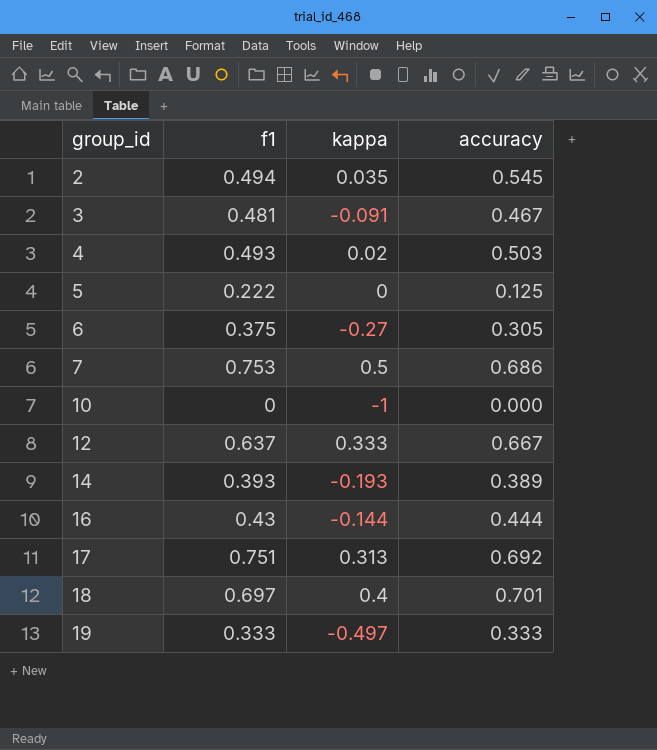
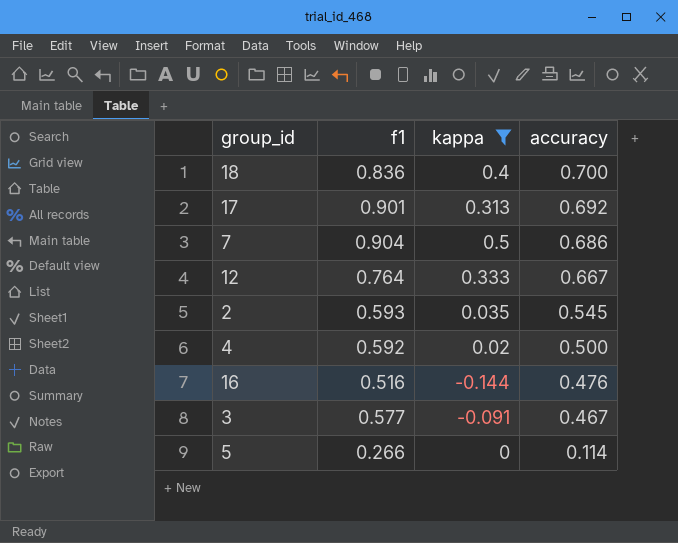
filter: none -> kappa >= -0.144
row order: group_id ascending -> accuracy descending
18 | f1: 0.697 -> 0.836
18 | accuracy: 0.701 -> 0.700
17 | f1: 0.751 -> 0.901
7 | f1: 0.753 -> 0.904
12 | f1: 0.637 -> 0.764
2 | f1: 0.494 -> 0.593
4 | f1: 0.493 -> 0.592
4 | accuracy: 0.503 -> 0.500
16 | f1: 0.43 -> 0.516
16 | accuracy: 0.444 -> 0.476
3 | f1: 0.481 -> 0.577
5 | f1: 0.222 -> 0.266
5 | accuracy: 0.125 -> 0.114

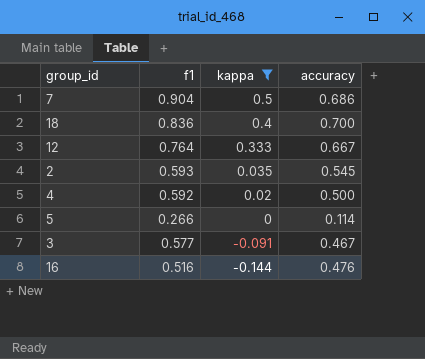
row order: accuracy descending -> kappa descending
row 17: 0.901 | 0.313 | 0.692 -> none

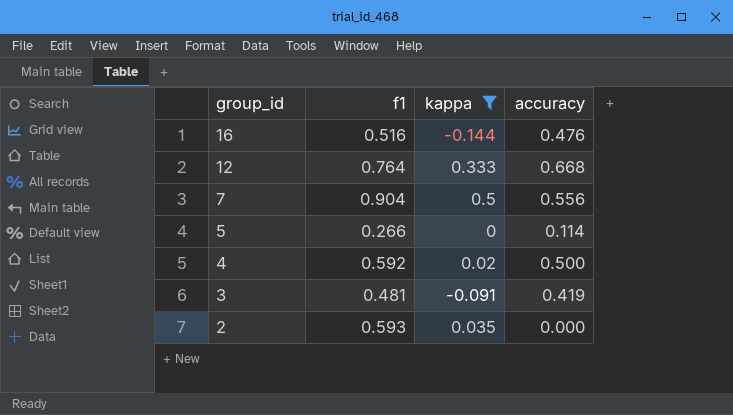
row order: kappa descending -> group_id descending
row 18: 0.836 | 0.4 | 0.700 -> none
12 | accuracy: 0.667 -> 0.668
7 | accuracy: 0.686 -> 0.556
3 | f1: 0.577 -> 0.481
3 | accuracy: 0.467 -> 0.419
2 | accuracy: 0.545 -> 0.000

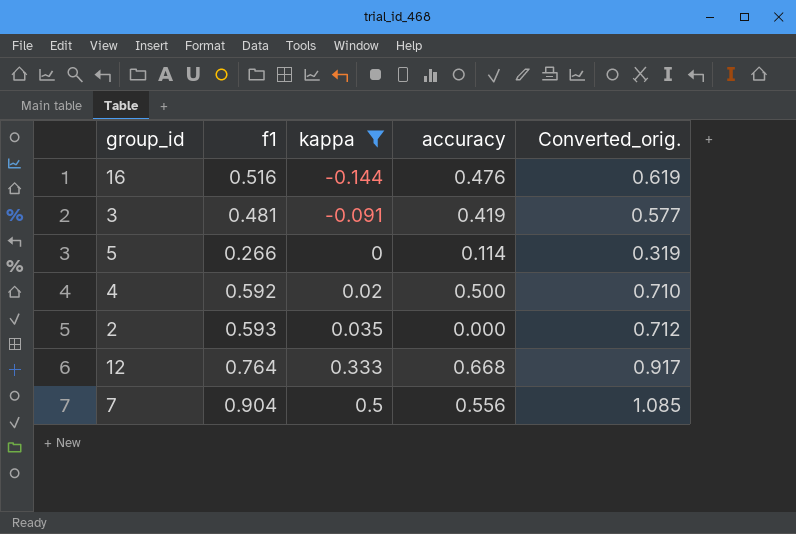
row order: group_id descending -> kappa ascending
column Converted_orig. | formula: none -> [f1] * 1.2

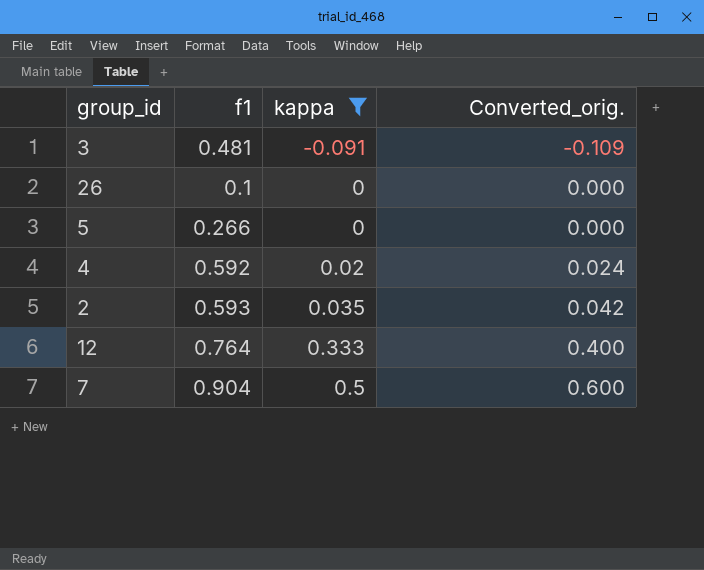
column accuracy | position: 4 -> none
column Converted_orig. | formula: [f1] * 1.2 -> [kappa] * 1.2
row 16: 0.516 | -0.144 | 0.476 | 0.619 -> none
row 26: none -> 0.1 | 0 | 0.000

